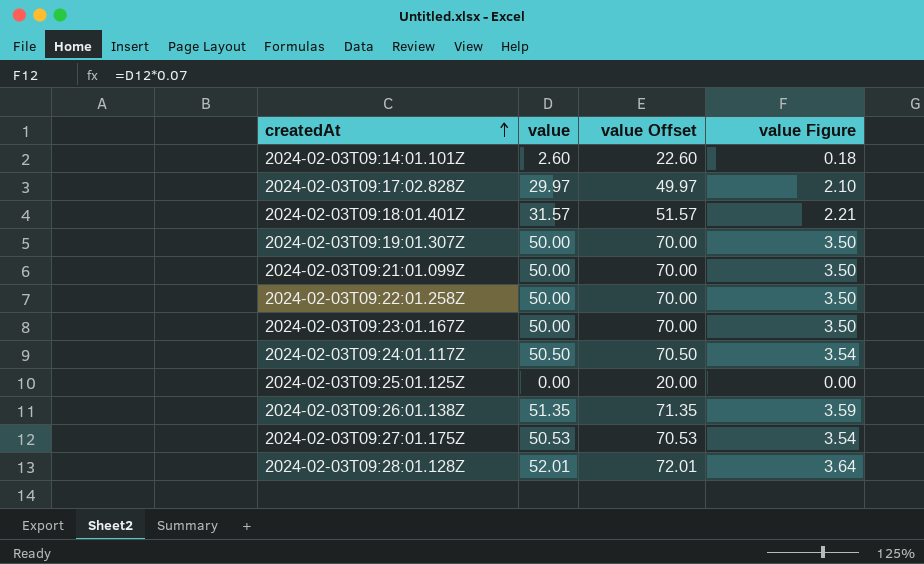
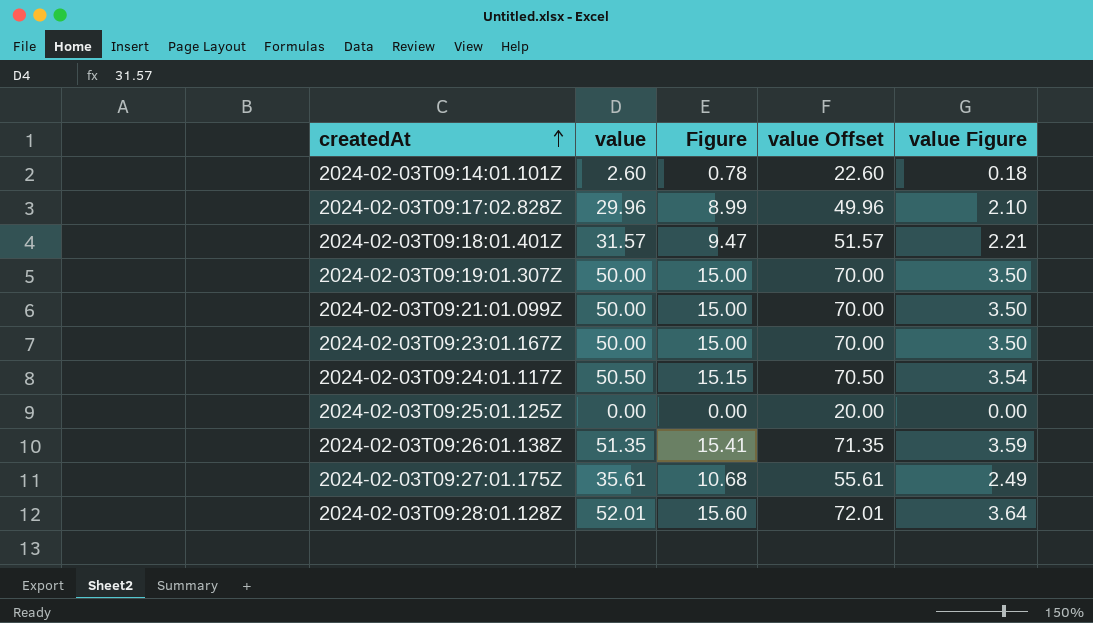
column Figure | formula: none -> [value] * 0.3
row 2024-02-03T09:22:01.258Z: 50.00 | 70.00 | 3.50 -> none
2024-02-03T09:17:02.828Z | value: 29.97 -> 29.96
2024-02-03T09:17:02.828Z | value Offset: 49.97 -> 49.96
2024-02-03T09:27:01.175Z | value: 50.53 -> 35.61
2024-02-03T09:27:01.175Z | value Offset: 70.53 -> 55.61
2024-02-03T09:27:01.175Z | value Figure: 3.54 -> 2.49

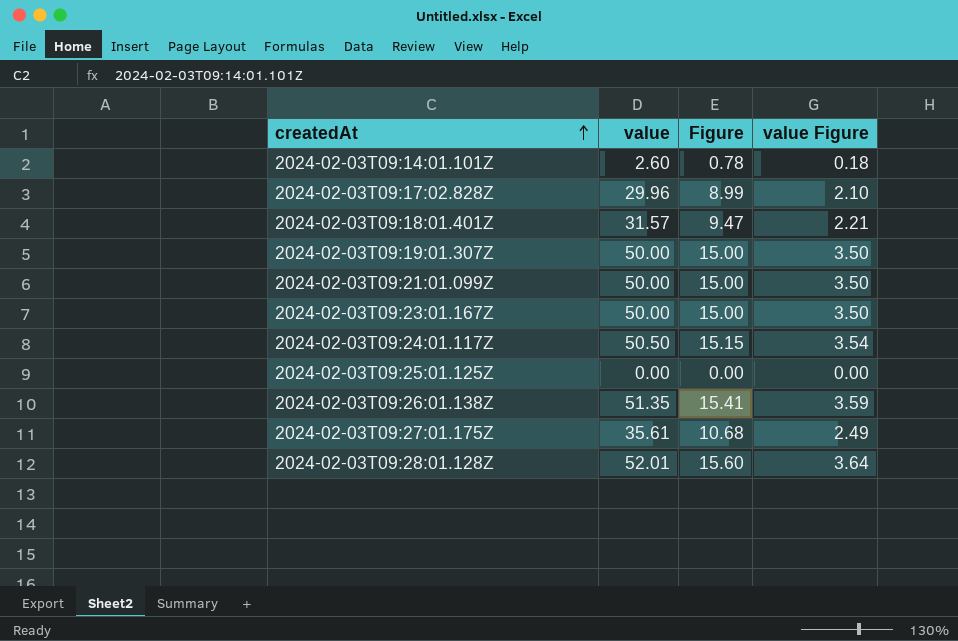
column value Offset | formula: [value] + 20 -> none

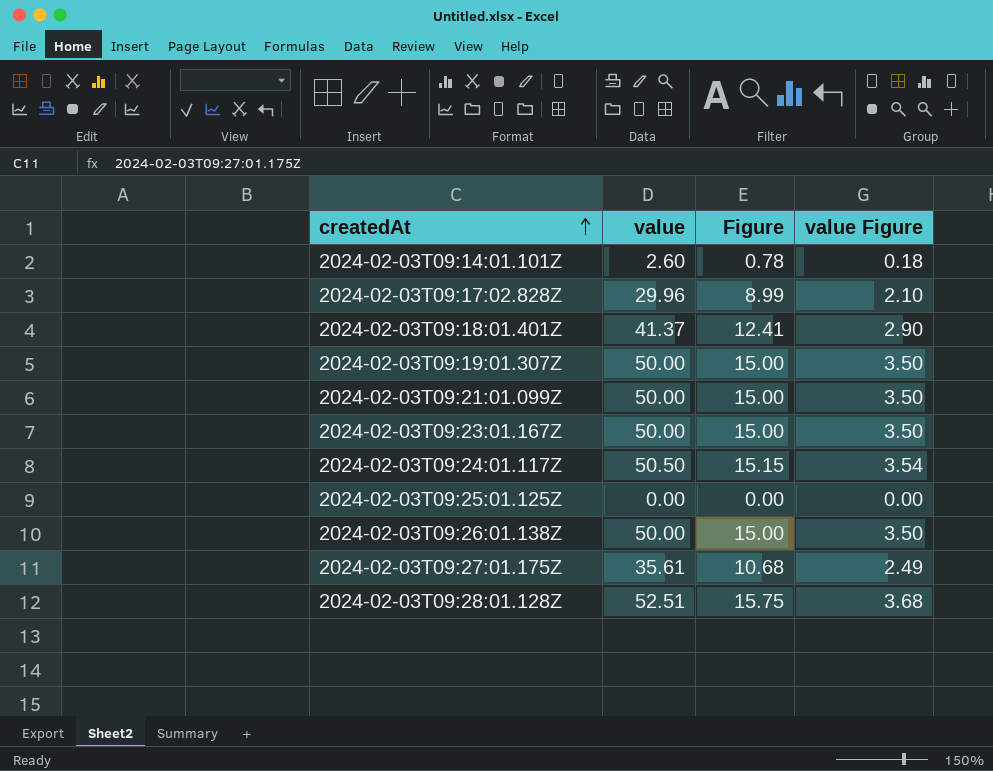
2024-02-03T09:18:01.401Z | value: 31.57 -> 41.37
2024-02-03T09:18:01.401Z | Figure: 9.47 -> 12.41
2024-02-03T09:18:01.401Z | value Figure: 2.21 -> 2.90
2024-02-03T09:26:01.138Z | value: 51.35 -> 50.00
2024-02-03T09:26:01.138Z | Figure: 15.41 -> 15.00
2024-02-03T09:26:01.138Z | value Figure: 3.59 -> 3.50
2024-02-03T09:28:01.128Z | value: 52.01 -> 52.51
2024-02-03T09:28:01.128Z | Figure: 15.60 -> 15.75
2024-02-03T09:28:01.128Z | value Figure: 3.64 -> 3.68

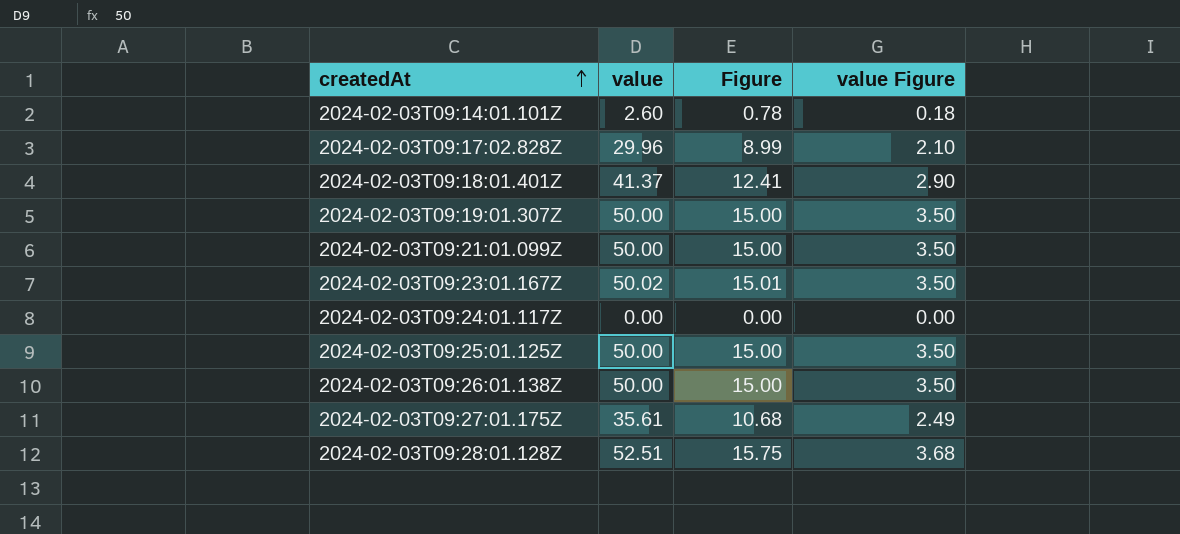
2024-02-03T09:23:01.167Z | value: 50.00 -> 50.02
2024-02-03T09:23:01.167Z | Figure: 15.00 -> 15.01
2024-02-03T09:24:01.117Z | value: 50.50 -> 0.00
2024-02-03T09:24:01.117Z | Figure: 15.15 -> 0.00
2024-02-03T09:24:01.117Z | value Figure: 3.54 -> 0.00
2024-02-03T09:25:01.125Z | value: 0.00 -> 50.00
2024-02-03T09:25:01.125Z | Figure: 0.00 -> 15.00
2024-02-03T09:25:01.125Z | value Figure: 0.00 -> 3.50

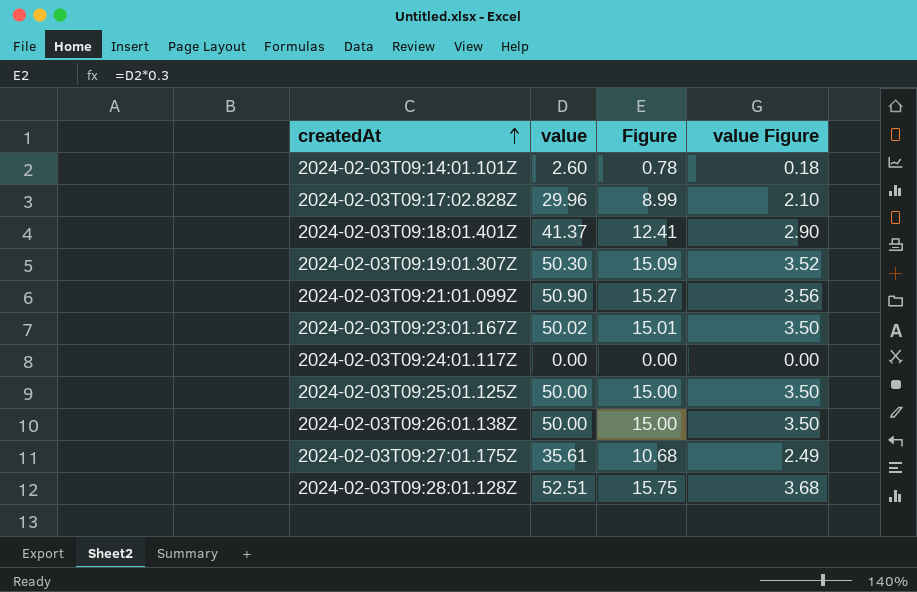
2024-02-03T09:19:01.307Z | value: 50.00 -> 50.30
2024-02-03T09:19:01.307Z | Figure: 15.00 -> 15.09
2024-02-03T09:19:01.307Z | value Figure: 3.50 -> 3.52
2024-02-03T09:21:01.099Z | value: 50.00 -> 50.90
2024-02-03T09:21:01.099Z | Figure: 15.00 -> 15.27
2024-02-03T09:21:01.099Z | value Figure: 3.50 -> 3.56

